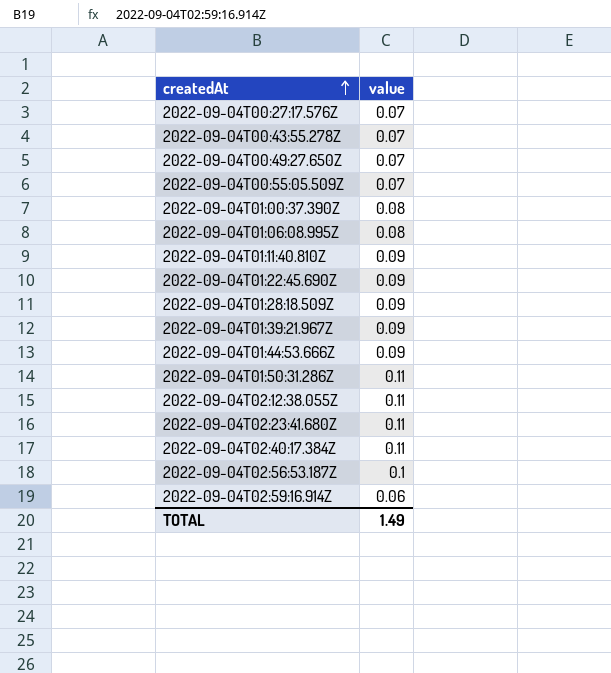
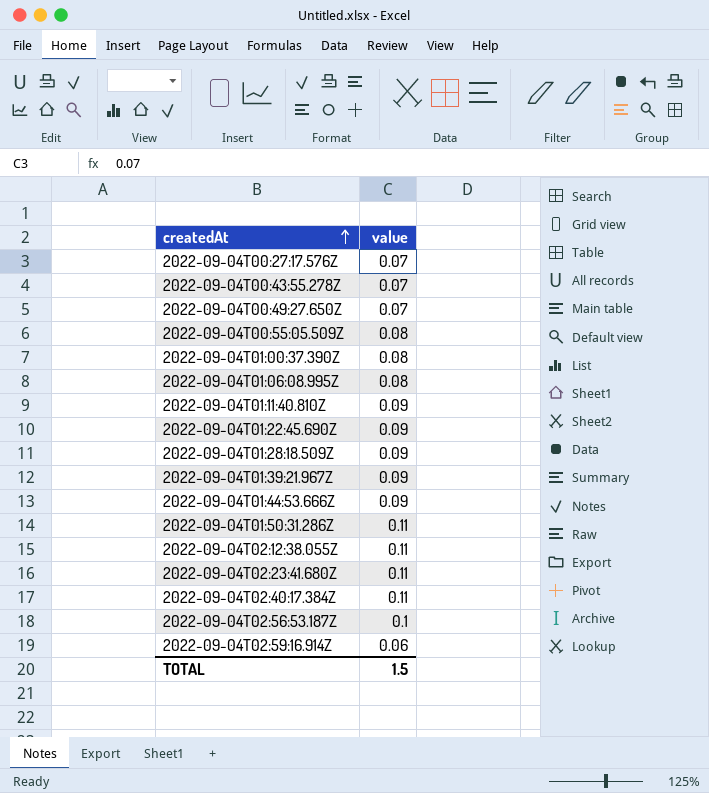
2022-09-04T00:55:05.509Z | value: 0.07 -> 0.08
TOTAL | value: 1.49 -> 1.5

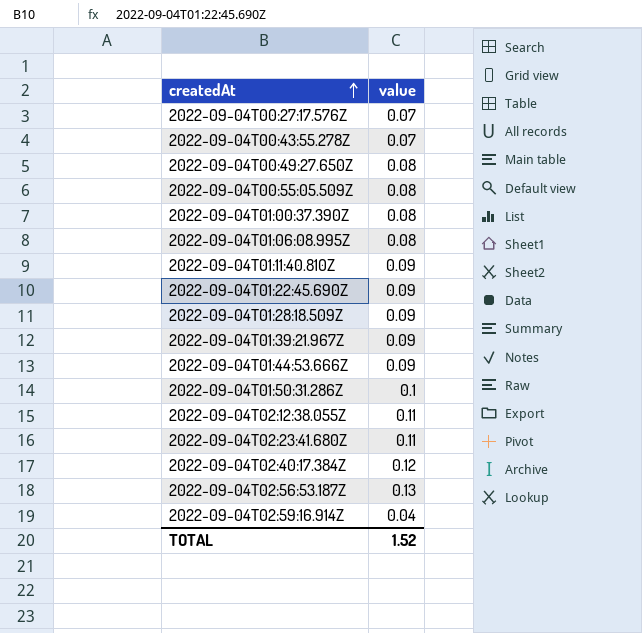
2022-09-04T00:49:27.650Z | value: 0.07 -> 0.08
2022-09-04T01:50:31.286Z | value: 0.11 -> 0.1
2022-09-04T02:40:17.384Z | value: 0.11 -> 0.12
2022-09-04T02:56:53.187Z | value: 0.1 -> 0.13
2022-09-04T02:59:16.914Z | value: 0.06 -> 0.04
TOTAL | value: 1.5 -> 1.52

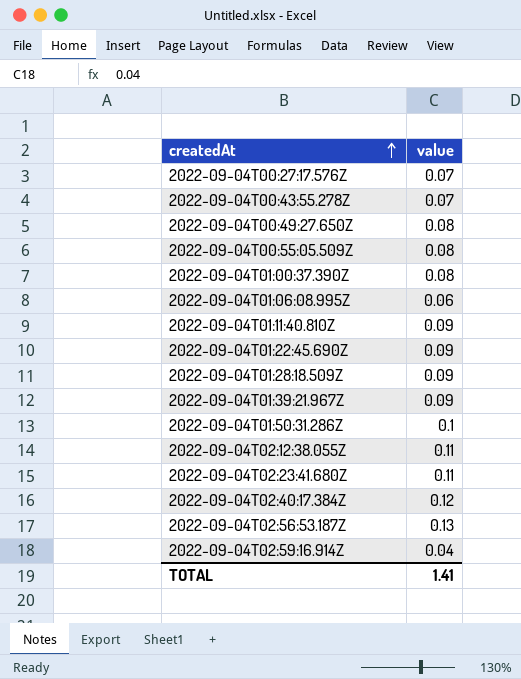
row 2022-09-04T01:44:53.666Z: 0.09 -> none
2022-09-04T01:06:08.995Z | value: 0.08 -> 0.06
TOTAL | value: 1.52 -> 1.41

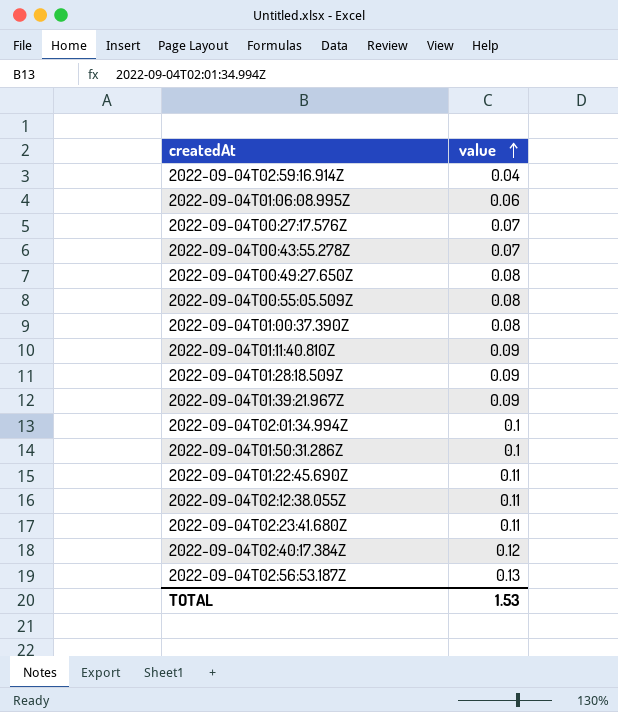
row order: createdAt ascending -> value ascending
row 2022-09-04T02:01:34.994Z: none -> 0.1
2022-09-04T01:22:45.690Z | value: 0.09 -> 0.11
TOTAL | value: 1.41 -> 1.53

